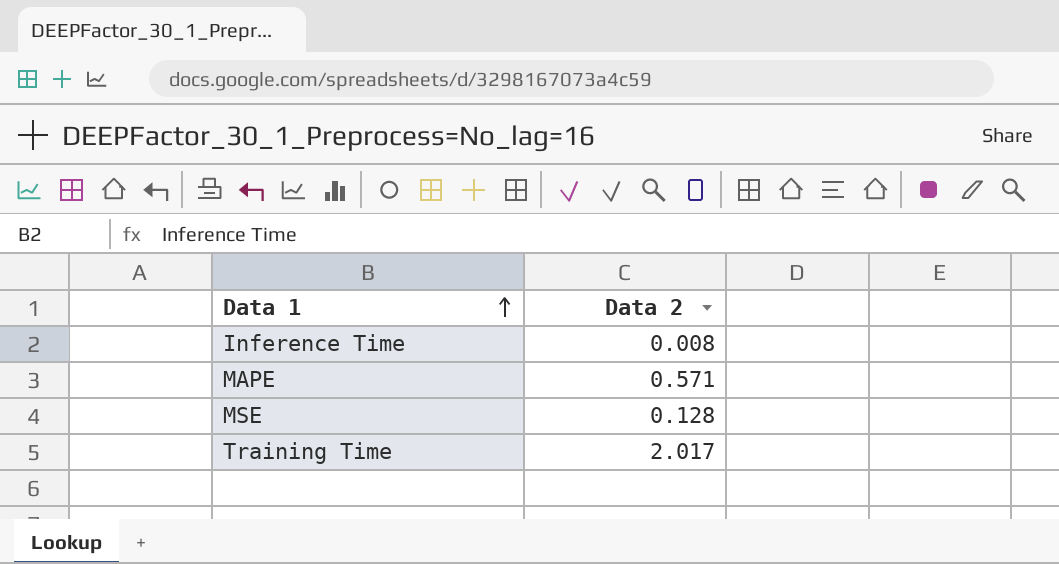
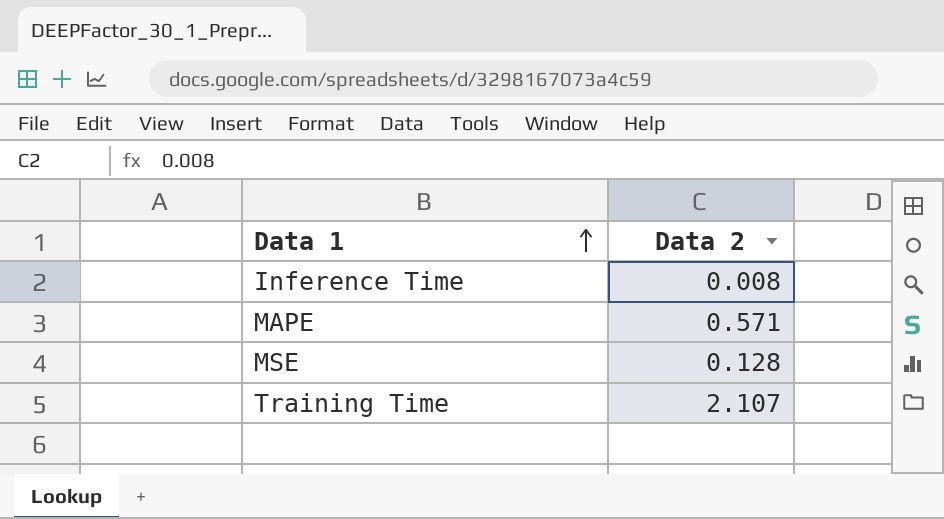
Training Time | Data 2: 2.017 -> 2.107

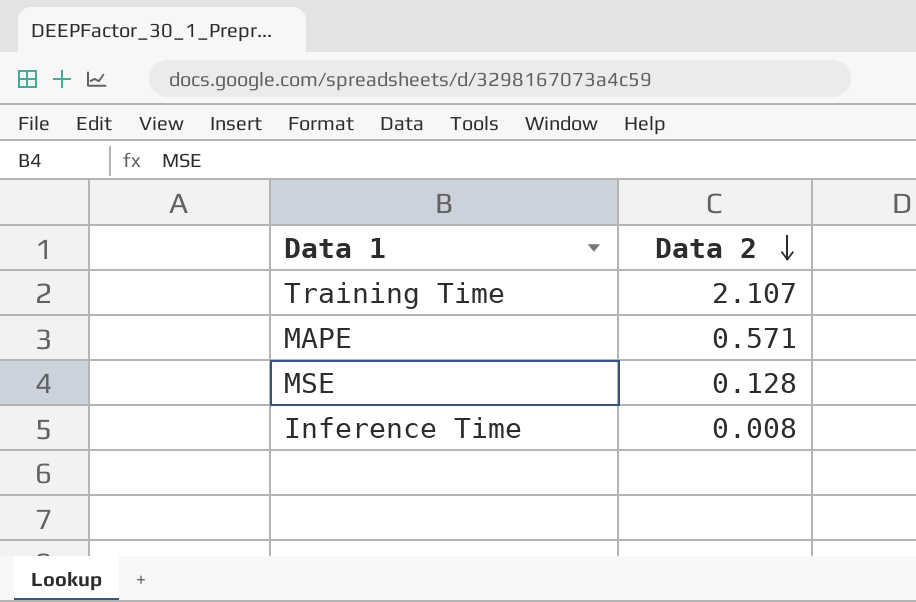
row order: Data 1 ascending -> Data 2 descending

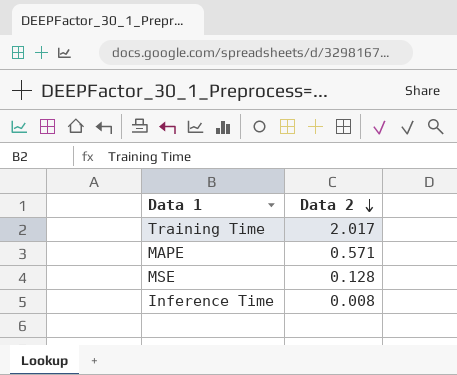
Training Time | Data 2: 2.107 -> 2.017

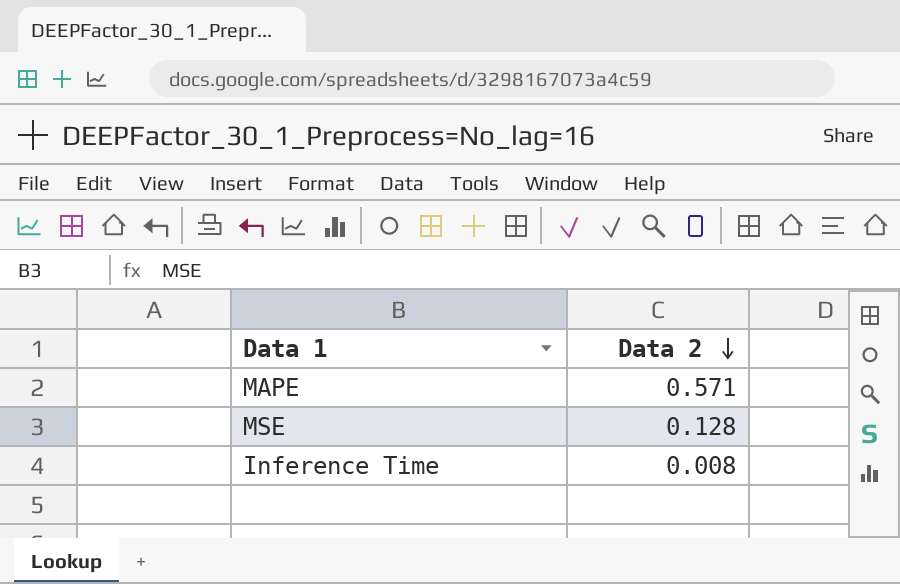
row Training Time: 2.017 -> none

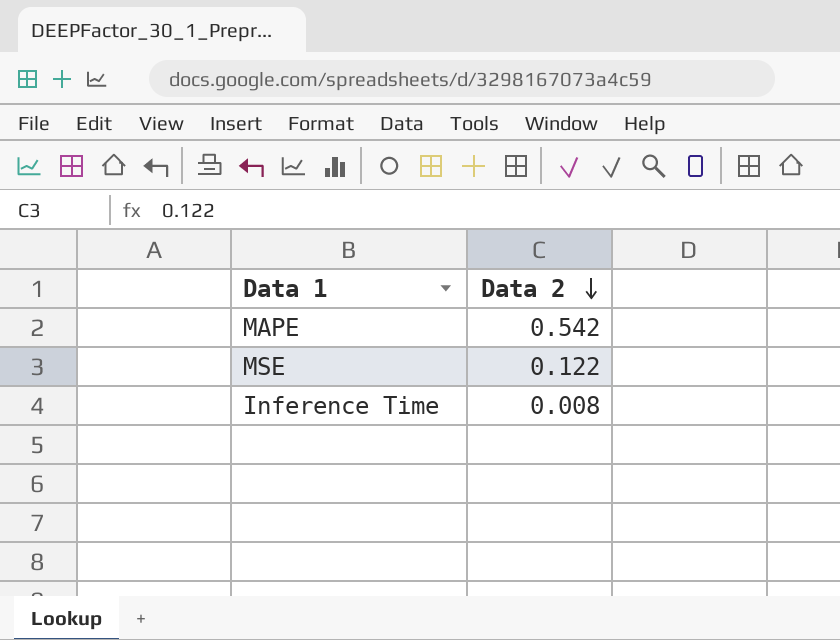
MAPE | Data 2: 0.571 -> 0.542
MSE | Data 2: 0.128 -> 0.122

